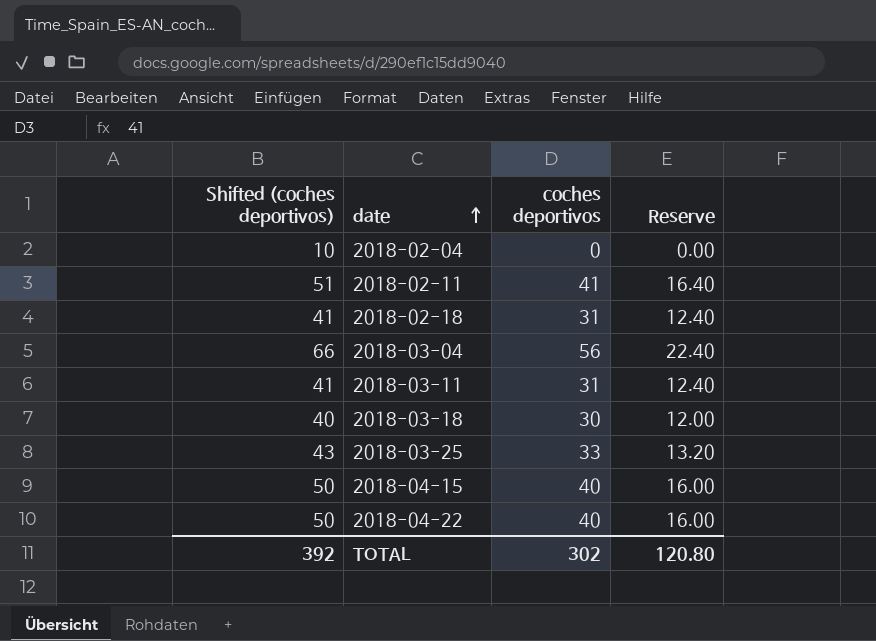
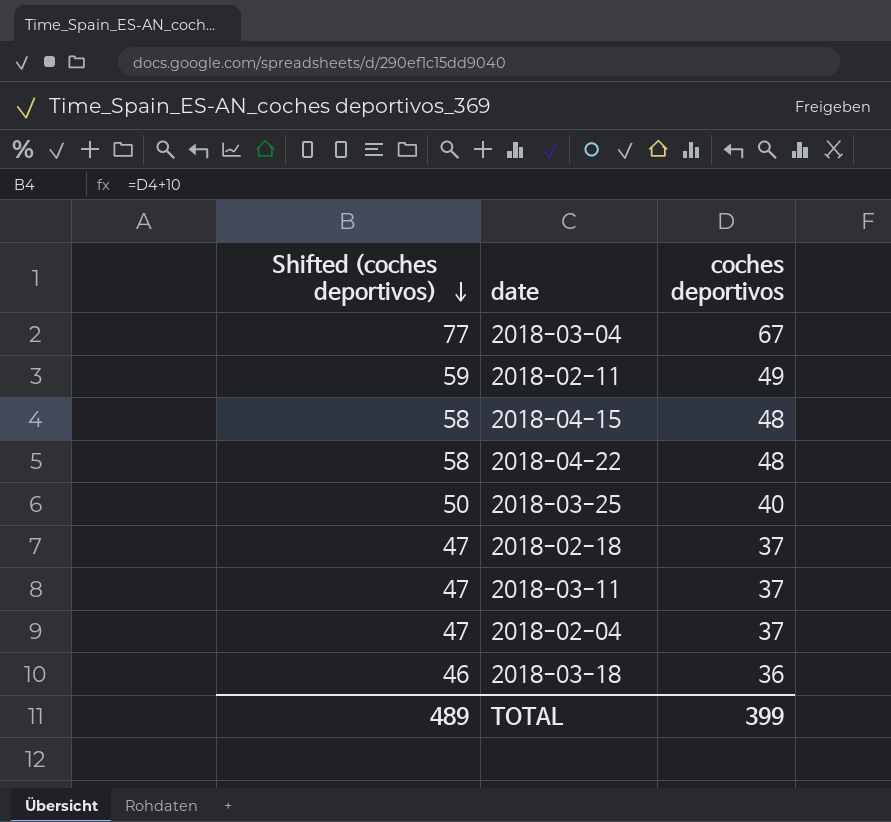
row order: date ascending -> Shifted (coches deportivos) descending
column Reserve | formula: [coches deportivos] * 0.4 -> none
2018-03-04 | Shifted (coches deportivos): 66 -> 77
2018-03-04 | coches deportivos: 56 -> 67
2018-02-11 | Shifted (coches deportivos): 51 -> 59
2018-02-11 | coches deportivos: 41 -> 49
2018-04-15 | Shifted (coches deportivos): 50 -> 58
2018-04-15 | coches deportivos: 40 -> 48
2018-04-22 | Shifted (coches deportivos): 50 -> 58
2018-04-22 | coches deportivos: 40 -> 48
2018-03-25 | Shifted (coches deportivos): 43 -> 50
2018-03-25 | coches deportivos: 33 -> 40
2018-02-18 | Shifted (coches deportivos): 41 -> 47
2018-02-18 | coches deportivos: 31 -> 37
2018-03-11 | Shifted (coches deportivos): 41 -> 47
2018-03-11 | coches deportivos: 31 -> 37
2018-02-04 | Shifted (coches deportivos): 10 -> 47
2018-02-04 | coches deportivos: 0 -> 37
2018-03-18 | Shifted (coches deportivos): 40 -> 46
2018-03-18 | coches deportivos: 30 -> 36
TOTAL | Shifted (coches deportivos): 392 -> 489
TOTAL | coches deportivos: 302 -> 399

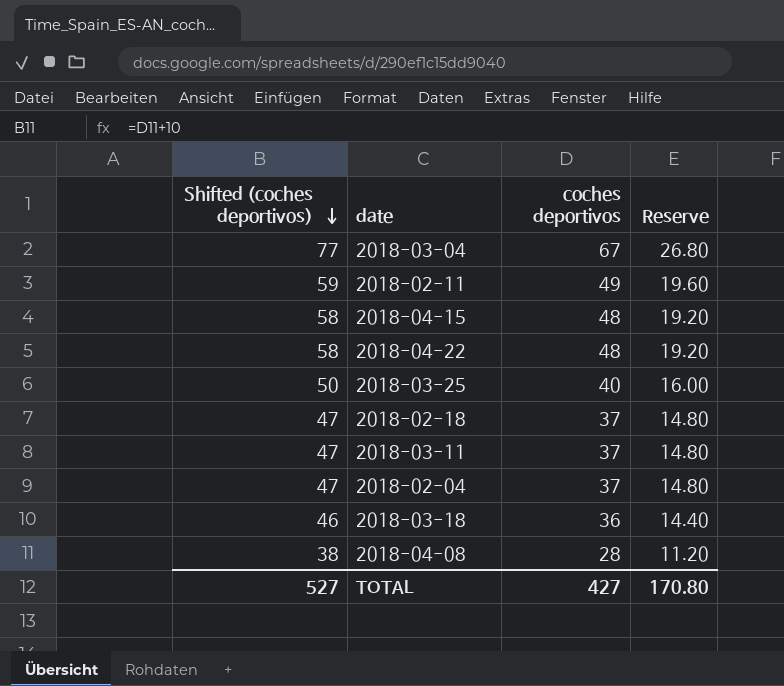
column Reserve | formula: none -> [coches deportivos] * 0.4
row 2018-04-08: none -> 38 | 28 | 11.20
TOTAL | Shifted (coches deportivos): 489 -> 527
TOTAL | coches deportivos: 399 -> 427

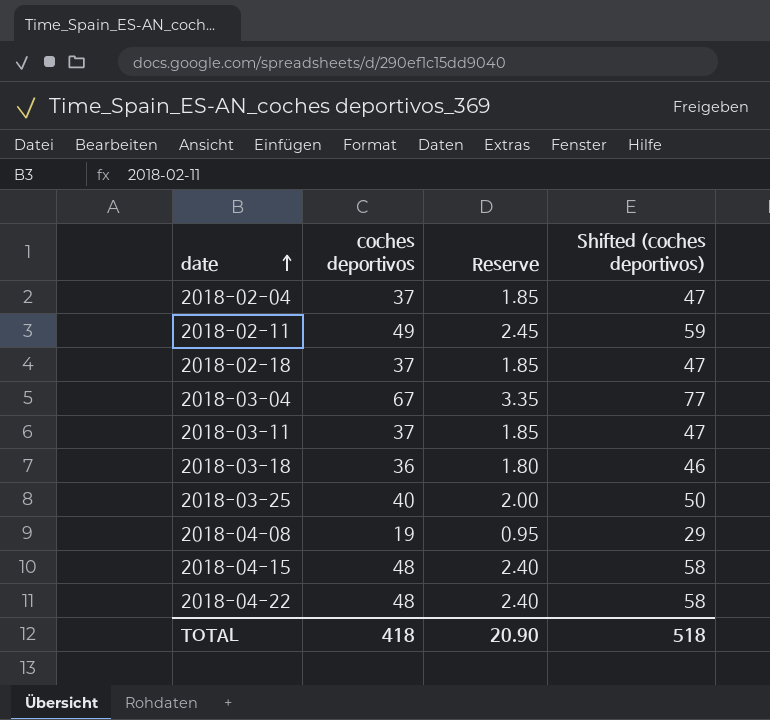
row order: Shifted (coches deportivos) descending -> date ascending
column Reserve | formula: [coches deportivos] * 0.4 -> [coches deportivos] * 0.05
column Shifted (coches deportivos) | position: 1 -> 4
2018-04-08 | coches deportivos: 28 -> 19
2018-04-08 | Shifted (coches deportivos): 38 -> 29
TOTAL | coches deportivos: 427 -> 418
TOTAL | Reserve: 170.80 -> 20.90
TOTAL | Shifted (coches deportivos): 527 -> 518

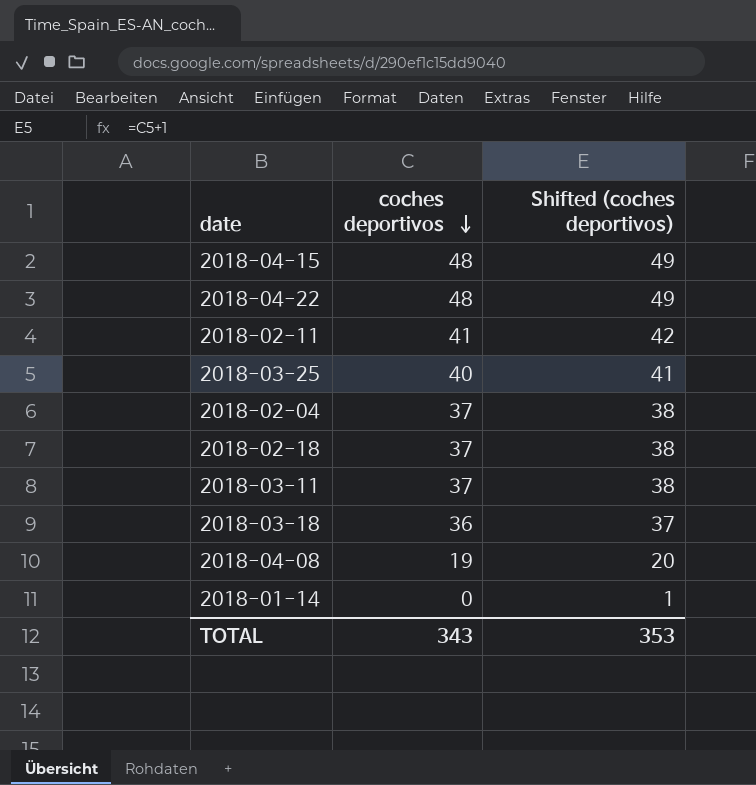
row order: date ascending -> coches deportivos descending
column Reserve | formula: [coches deportivos] * 0.05 -> none
column Shifted (coches deportivos) | formula: [coches deportivos] + 10 -> [coches deportivos] + 1
row 2018-03-04: 67 | 3.35 | 77 -> none
2018-02-11 | coches deportivos: 49 -> 41
row 2018-01-14: none -> 0 | 1
TOTAL | coches deportivos: 418 -> 343
TOTAL | Shifted (coches deportivos): 518 -> 353

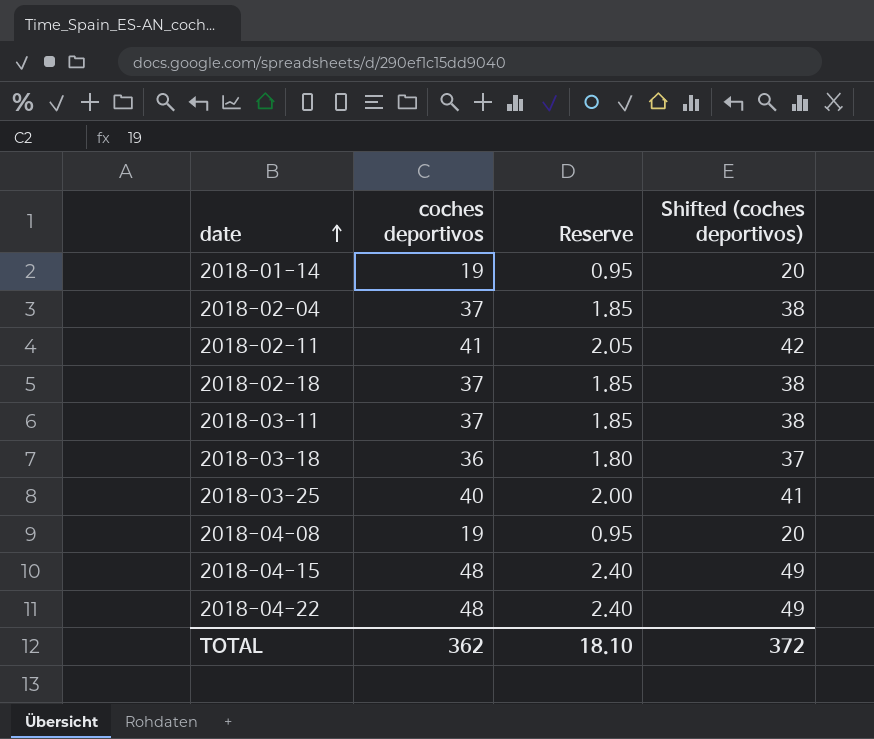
row order: coches deportivos descending -> date ascending
column Reserve | formula: none -> [coches deportivos] * 0.05
2018-01-14 | coches deportivos: 0 -> 19
2018-01-14 | Shifted (coches deportivos): 1 -> 20
TOTAL | coches deportivos: 343 -> 362
TOTAL | Shifted (coches deportivos): 353 -> 372

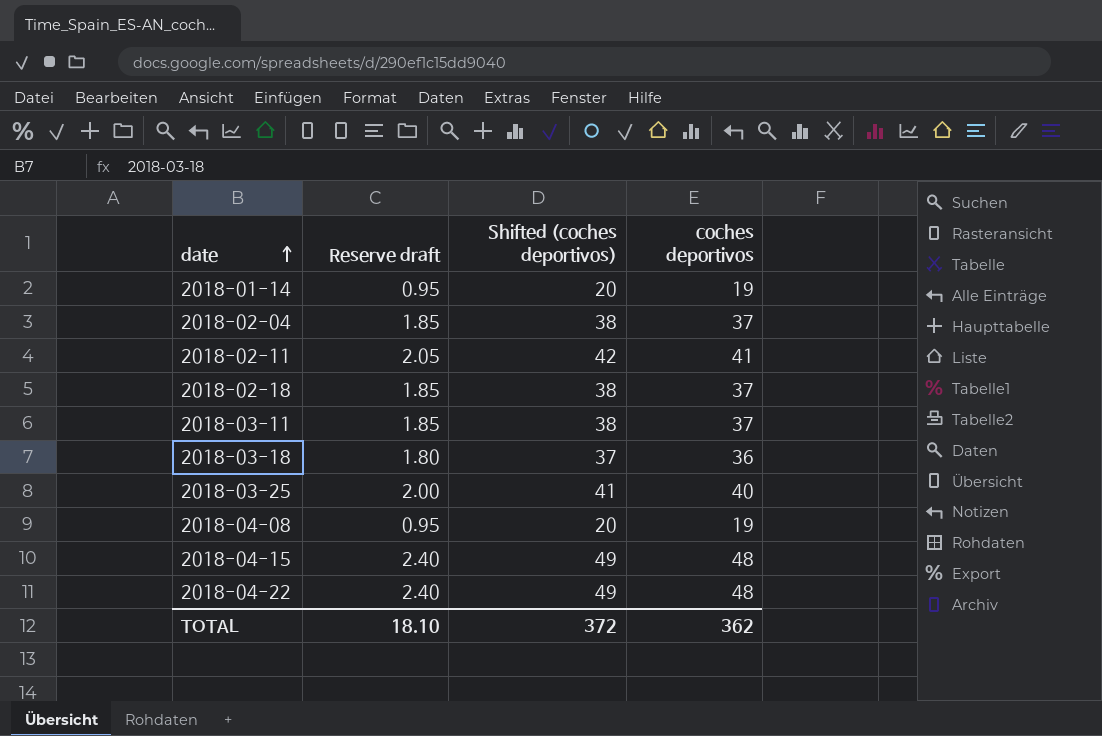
column name: Reserve -> Reserve draft
column coches deportivos | position: 2 -> 4

